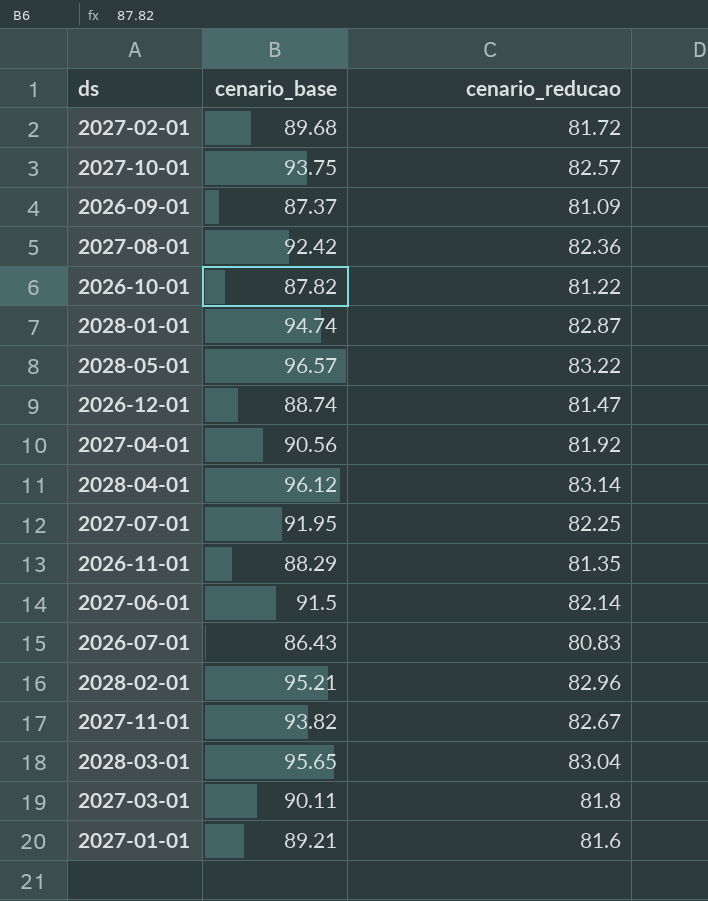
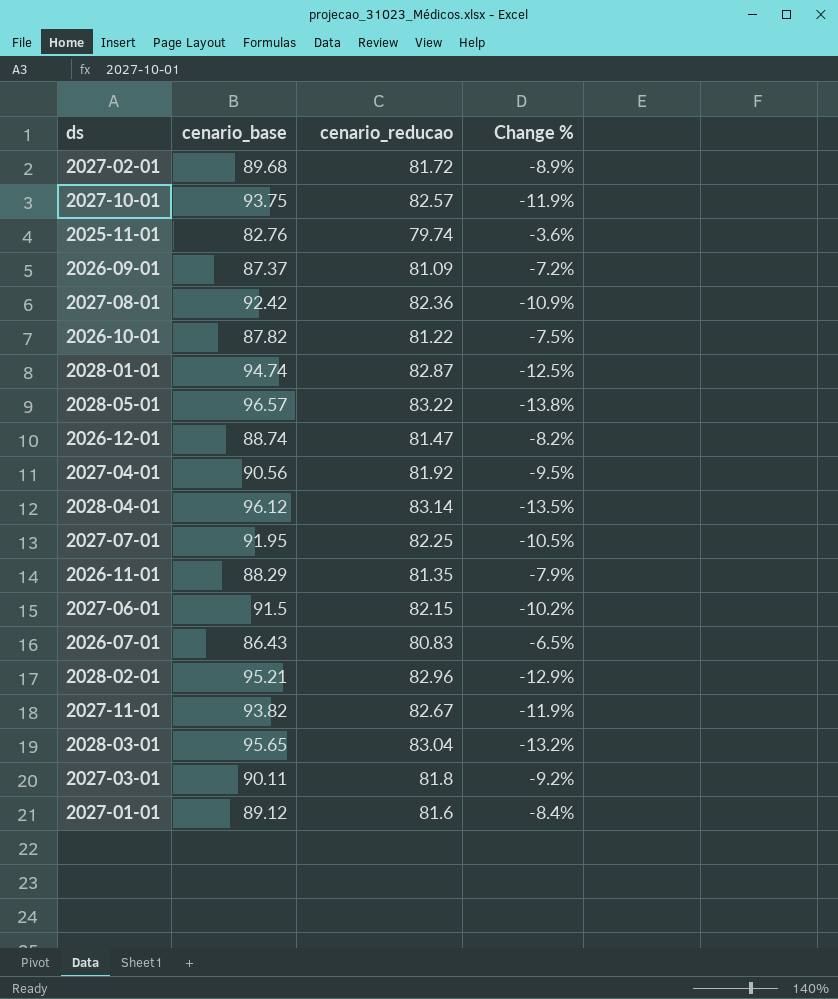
column Change % | formula: none -> ([cenario_reducao] - [cenario_base]) / [cenario_base]
row 2025-11-01: none -> 82.76 | 79.74 | -3.6%
2027-06-01 | cenario_reducao: 82.14 -> 82.15
2027-01-01 | cenario_base: 89.21 -> 89.12

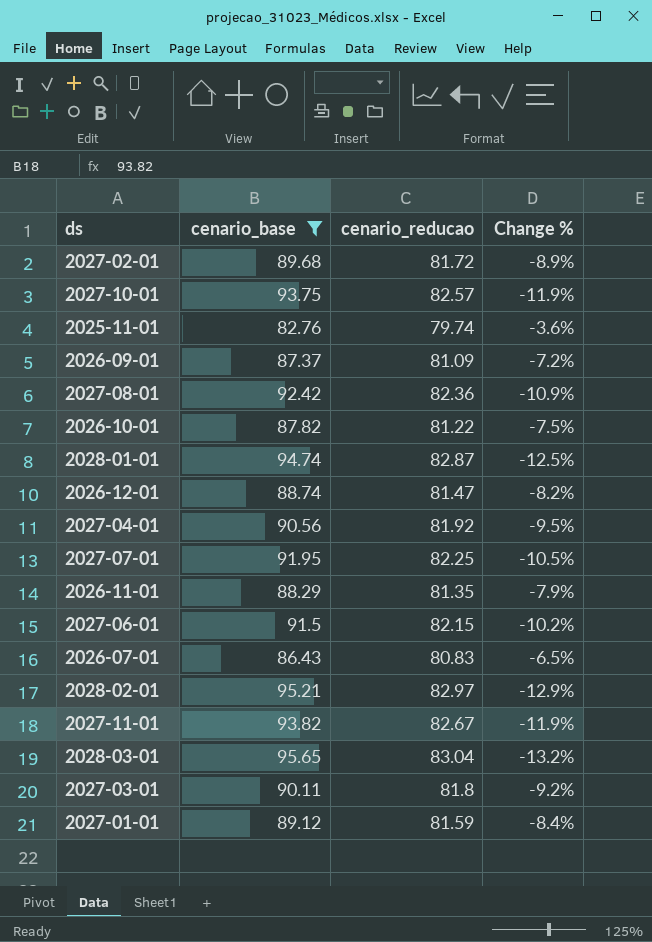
filter: none -> cenario_base <= 95.65
2028-02-01 | cenario_reducao: 82.96 -> 82.97
2027-01-01 | cenario_reducao: 81.6 -> 81.59

